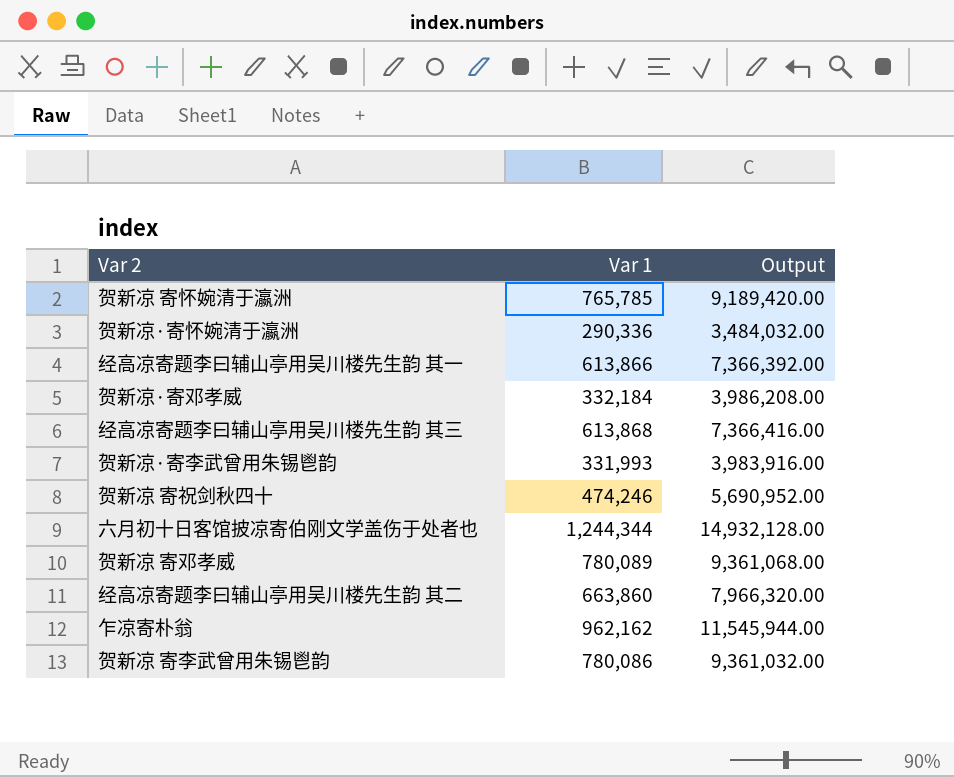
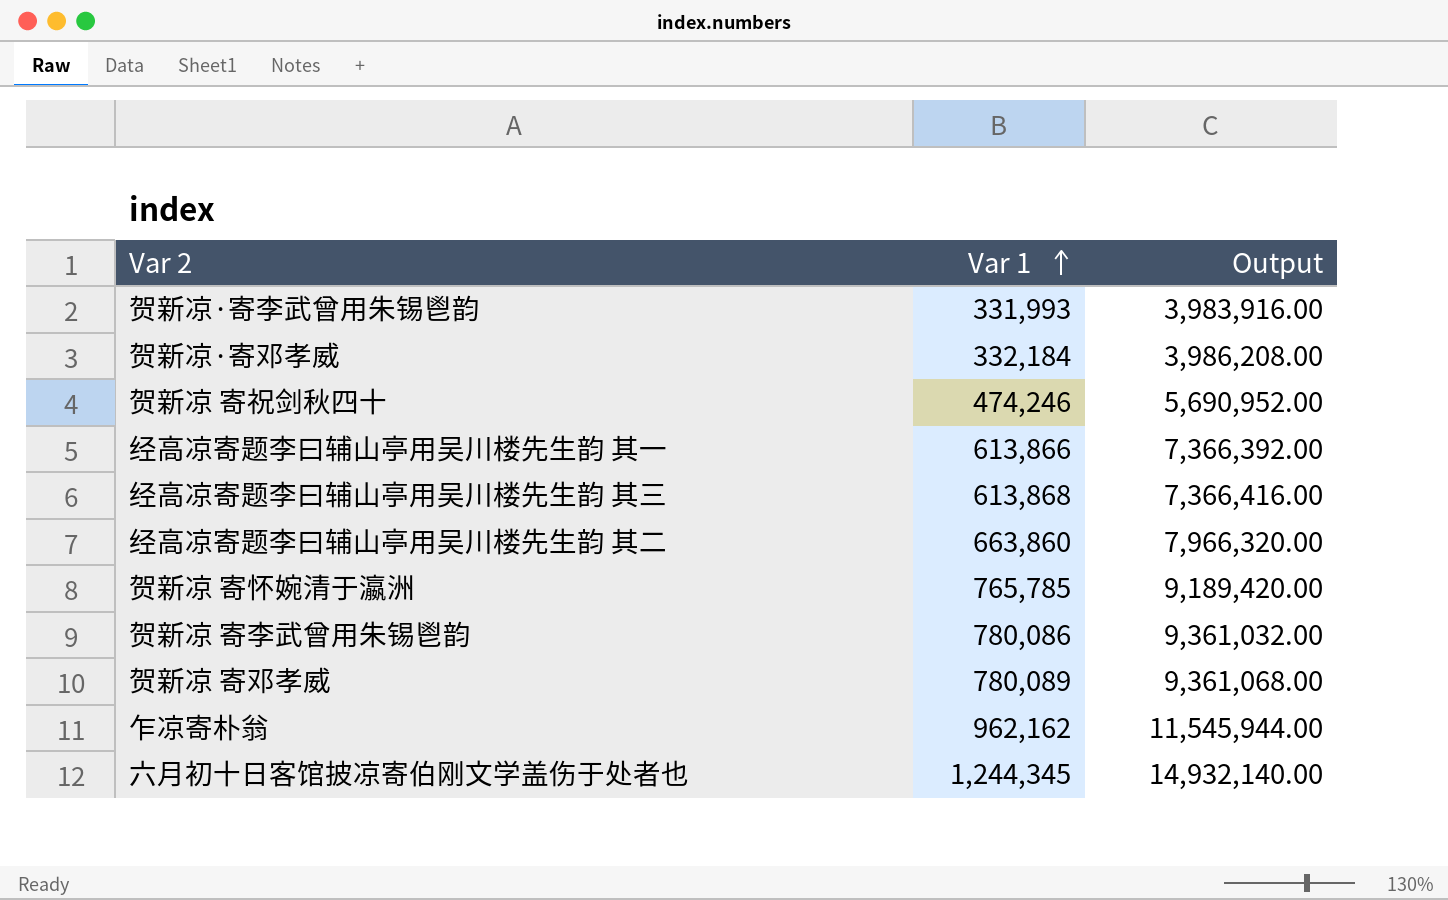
row order: none -> Var 1 ascending
row 贺新凉·寄怀婉清于瀛洲: 290,336 | 3,484,032.00 -> none
六月初十日客馆披凉寄伯刚文学盖伤于处者也 | Var 1: 1,244,344 -> 1,244,345
六月初十日客馆披凉寄伯刚文学盖伤于处者也 | Output: 14,932,128.00 -> 14,932,140.00

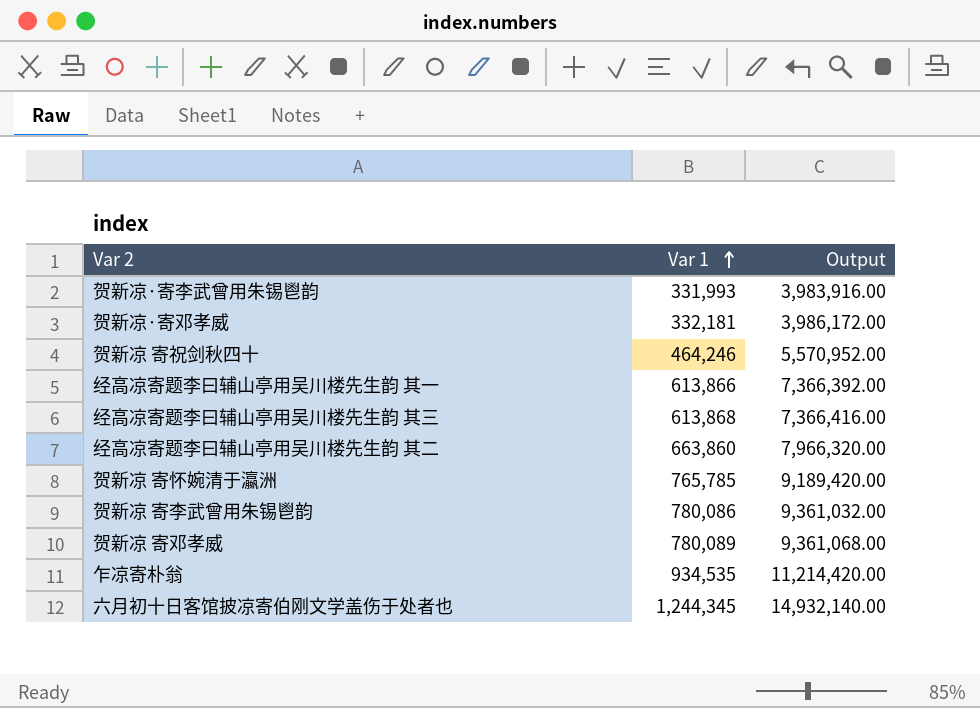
贺新凉·寄邓孝威 | Var 1: 332,184 -> 332,181
贺新凉·寄邓孝威 | Output: 3,986,208.00 -> 3,986,172.00
贺新凉 寄祝剑秋四十 | Var 1: 474,246 -> 464,246
贺新凉 寄祝剑秋四十 | Output: 5,690,952.00 -> 5,570,952.00
乍凉寄朴翁 | Var 1: 962,162 -> 934,535
乍凉寄朴翁 | Output: 11,545,944.00 -> 11,214,420.00

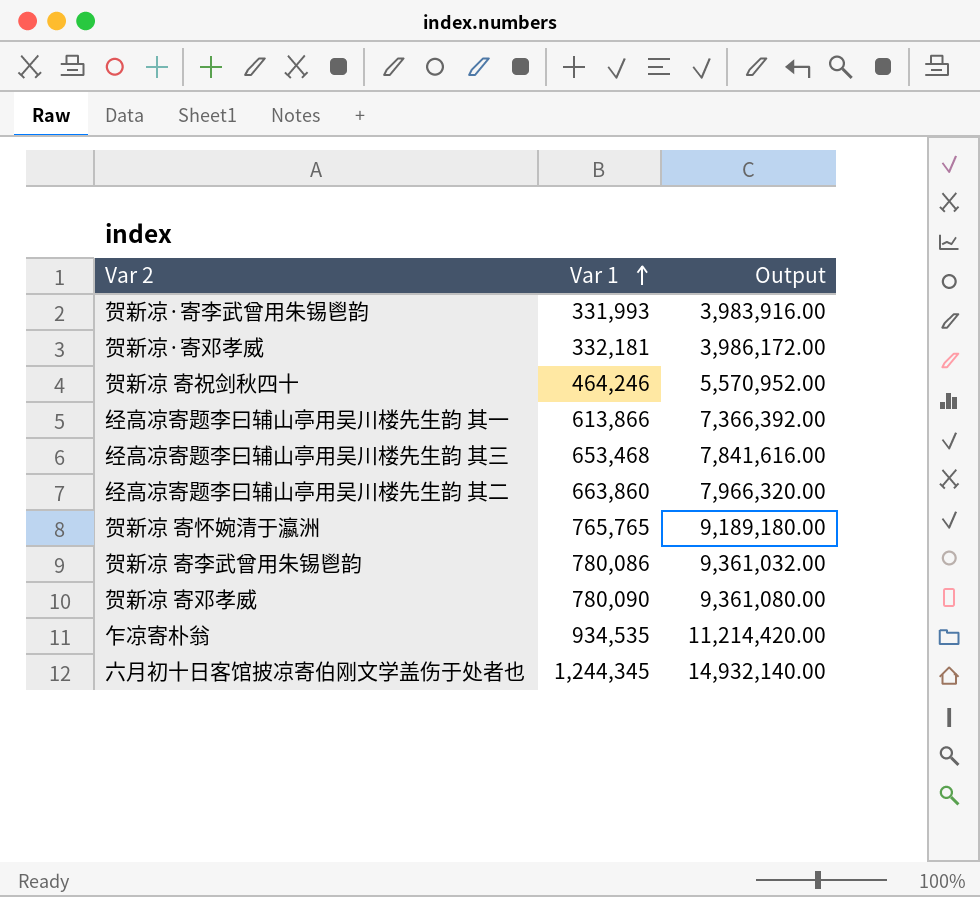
经高凉寄题李曰辅山亭用吴川楼先生韵 其三 | Var 1: 613,868 -> 653,468
经高凉寄题李曰辅山亭用吴川楼先生韵 其三 | Output: 7,366,416.00 -> 7,841,616.00
贺新凉 寄怀婉清于瀛洲 | Var 1: 765,785 -> 765,765
贺新凉 寄怀婉清于瀛洲 | Output: 9,189,420.00 -> 9,189,180.00
贺新凉 寄邓孝威 | Var 1: 780,089 -> 780,090
贺新凉 寄邓孝威 | Output: 9,361,068.00 -> 9,361,080.00

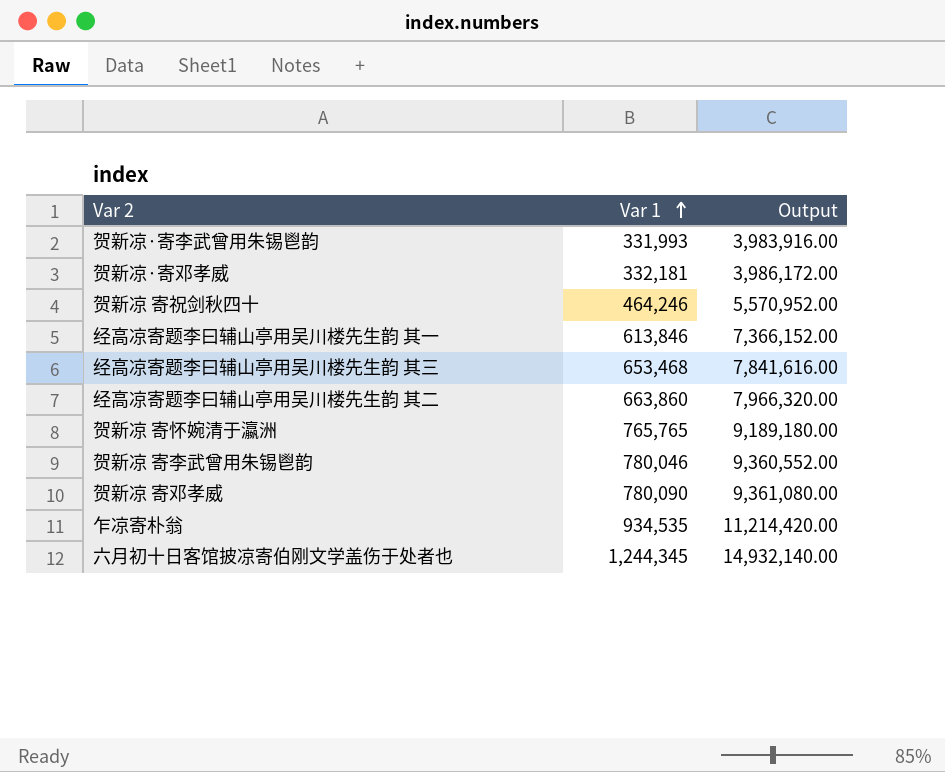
经高凉寄题李曰辅山亭用吴川楼先生韵 其一 | Var 1: 613,866 -> 613,846
经高凉寄题李曰辅山亭用吴川楼先生韵 其一 | Output: 7,366,392.00 -> 7,366,152.00
贺新凉 寄李武曾用朱锡鬯韵 | Var 1: 780,086 -> 780,046
贺新凉 寄李武曾用朱锡鬯韵 | Output: 9,361,032.00 -> 9,360,552.00

